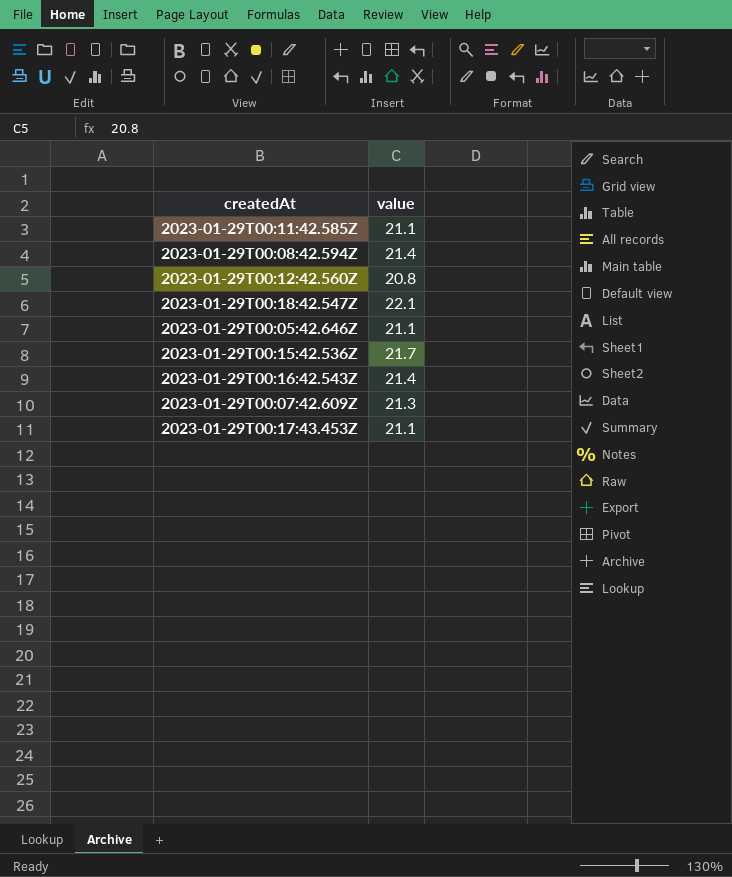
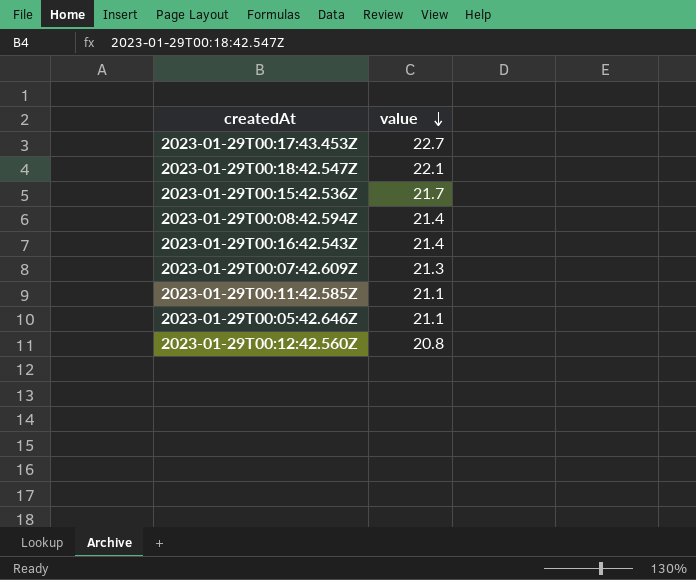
row order: none -> value descending
2023-01-29T00:17:43.453Z | value: 21.1 -> 22.7

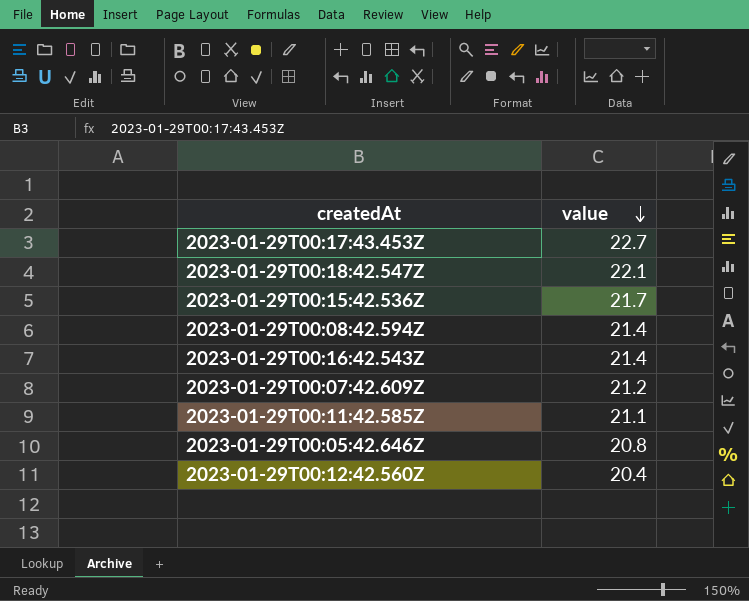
2023-01-29T00:07:42.609Z | value: 21.3 -> 21.2
2023-01-29T00:05:42.646Z | value: 21.1 -> 20.8
2023-01-29T00:12:42.560Z | value: 20.8 -> 20.4

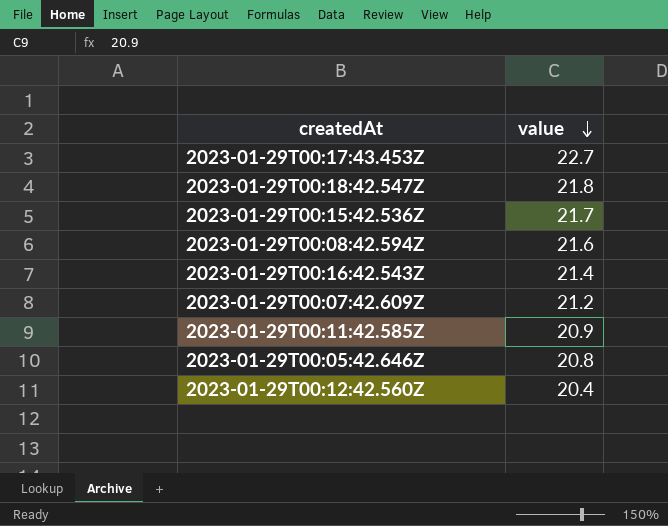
2023-01-29T00:18:42.547Z | value: 22.1 -> 21.8
2023-01-29T00:08:42.594Z | value: 21.4 -> 21.6
2023-01-29T00:11:42.585Z | value: 21.1 -> 20.9

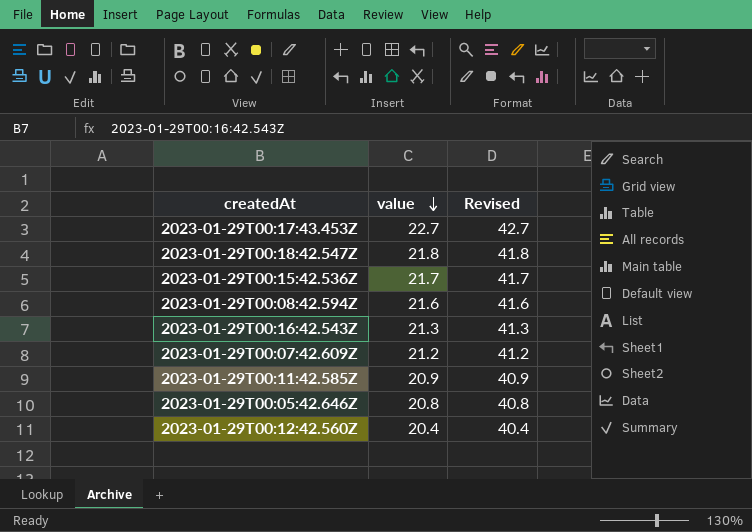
column Revised | formula: none -> [value] + 20
2023-01-29T00:16:42.543Z | value: 21.4 -> 21.3

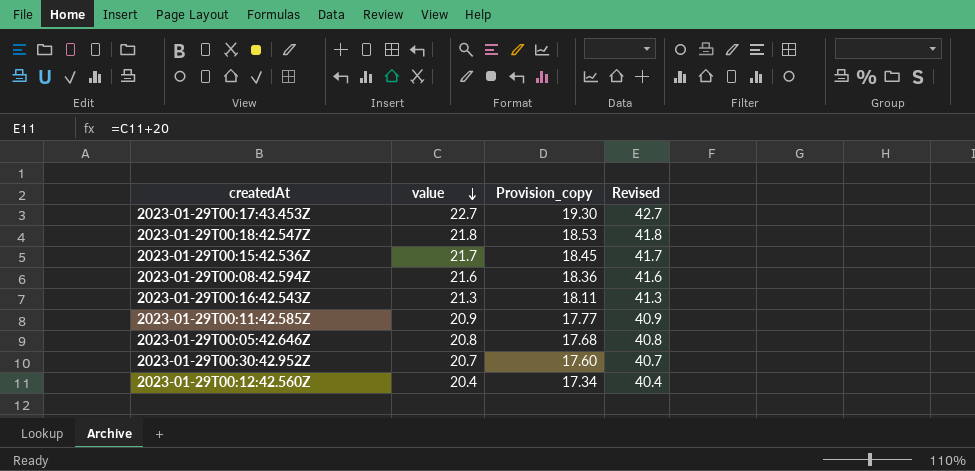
column Provision_copy | formula: none -> [value] * 0.85
row 2023-01-29T00:07:42.609Z: 21.2 | 41.2 -> none
row 2023-01-29T00:30:42.952Z: none -> 20.7 | 17.60 | 40.7

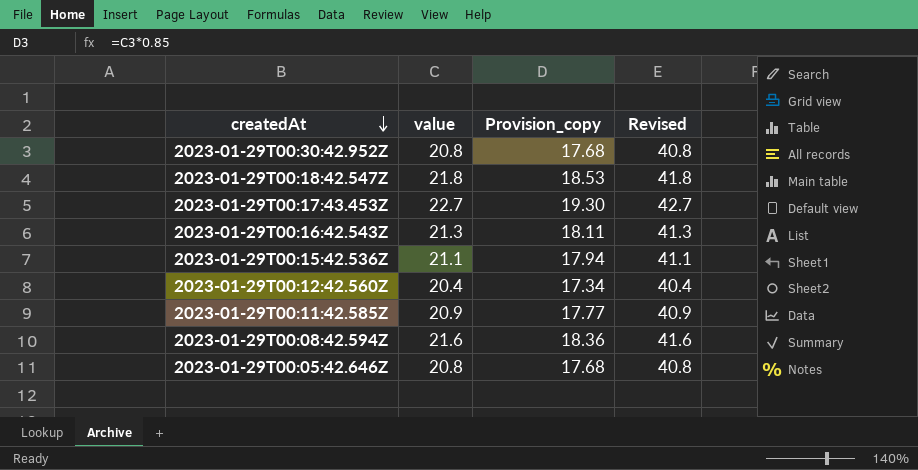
row order: value descending -> createdAt descending
2023-01-29T00:30:42.952Z | value: 20.7 -> 20.8
2023-01-29T00:30:42.952Z | Provision_copy: 17.60 -> 17.68
2023-01-29T00:30:42.952Z | Revised: 40.7 -> 40.8
2023-01-29T00:15:42.536Z | value: 21.7 -> 21.1
2023-01-29T00:15:42.536Z | Provision_copy: 18.45 -> 17.94
2023-01-29T00:15:42.536Z | Revised: 41.7 -> 41.1

